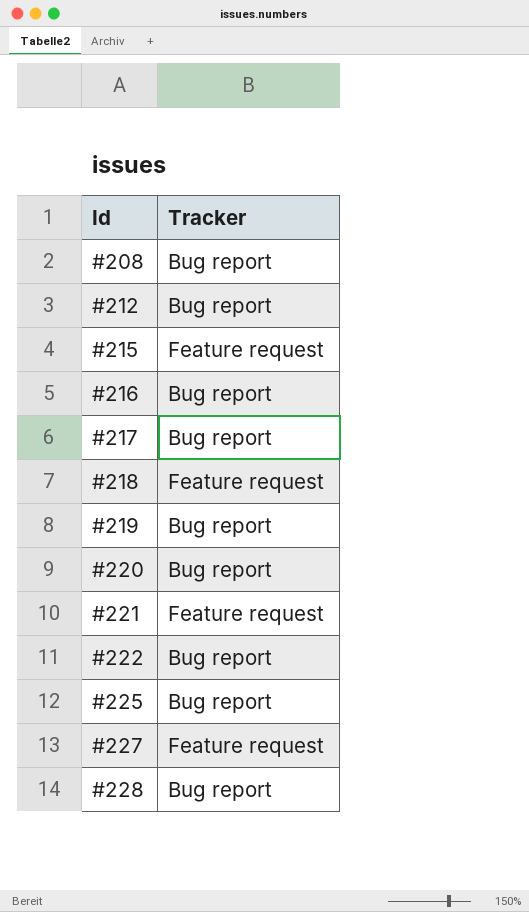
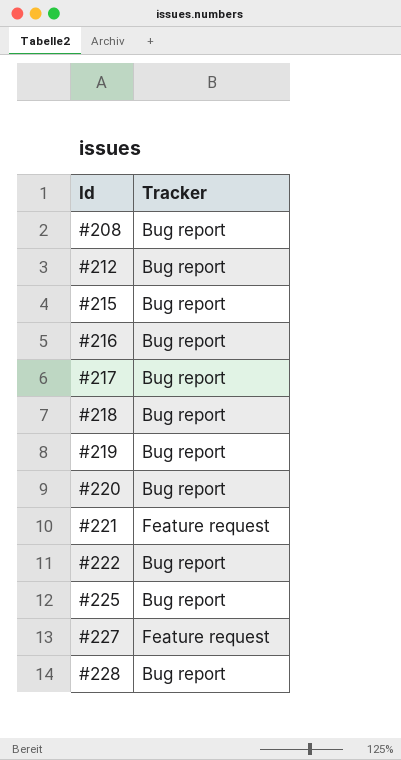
#215 | Tracker: Feature request -> Bug report
#218 | Tracker: Feature request -> Bug report

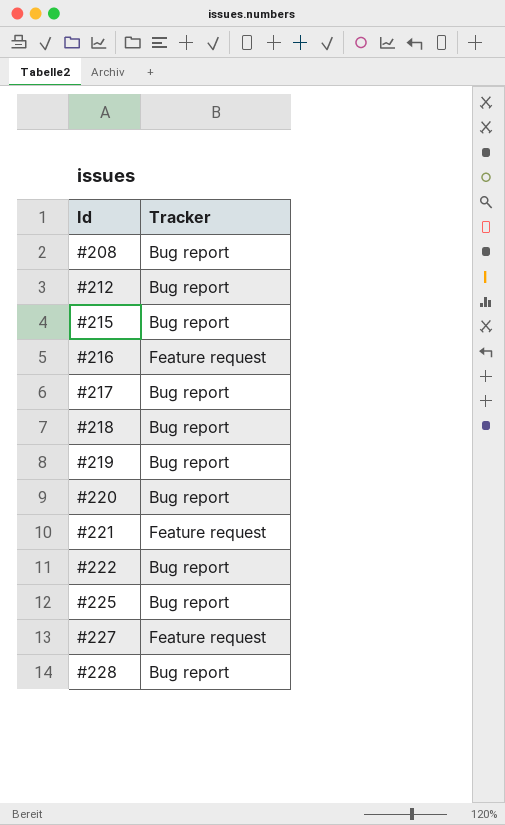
#216 | Tracker: Bug report -> Feature request

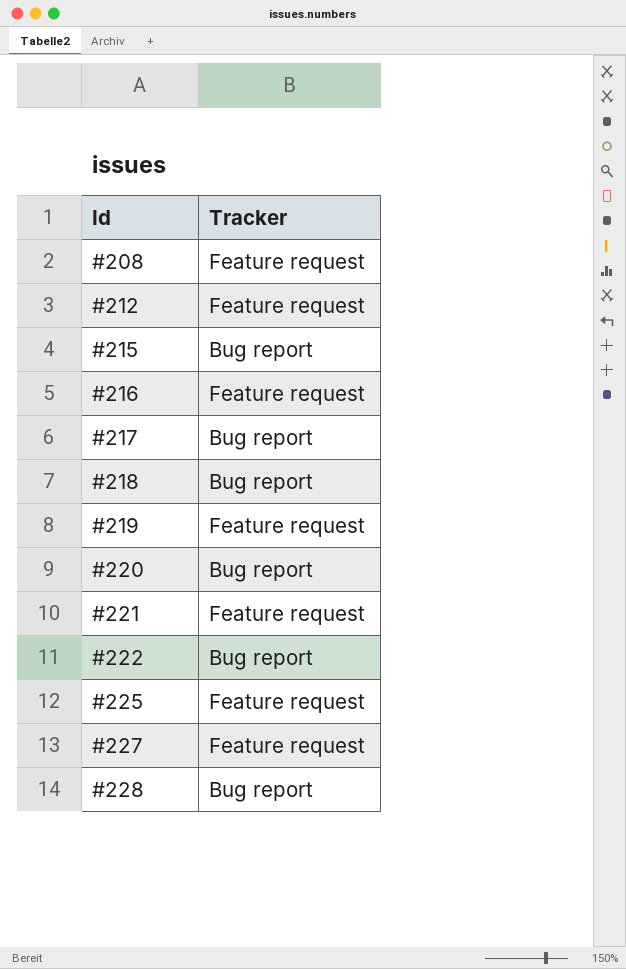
#208 | Tracker: Bug report -> Feature request
#212 | Tracker: Bug report -> Feature request
#219 | Tracker: Bug report -> Feature request
#225 | Tracker: Bug report -> Feature request

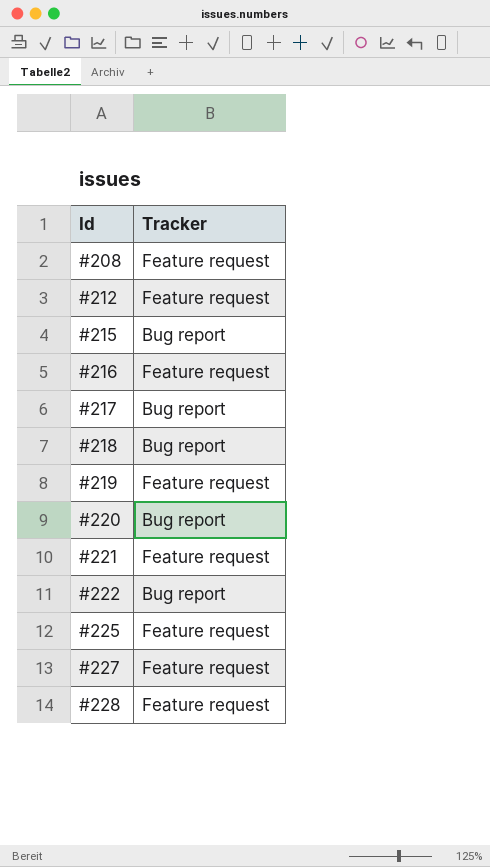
#228 | Tracker: Bug report -> Feature request

